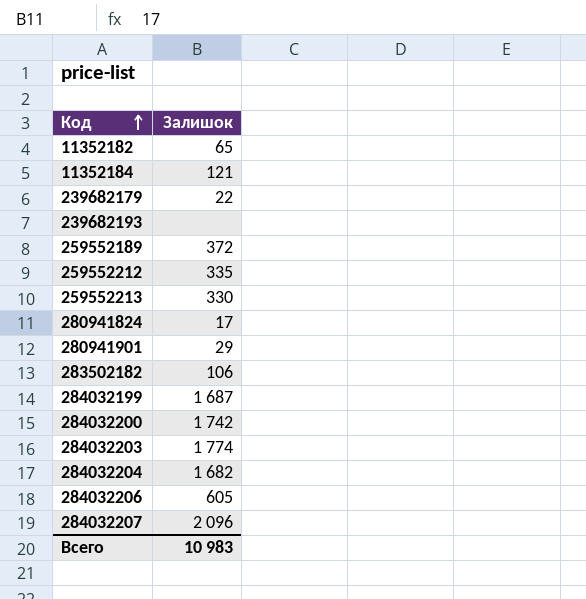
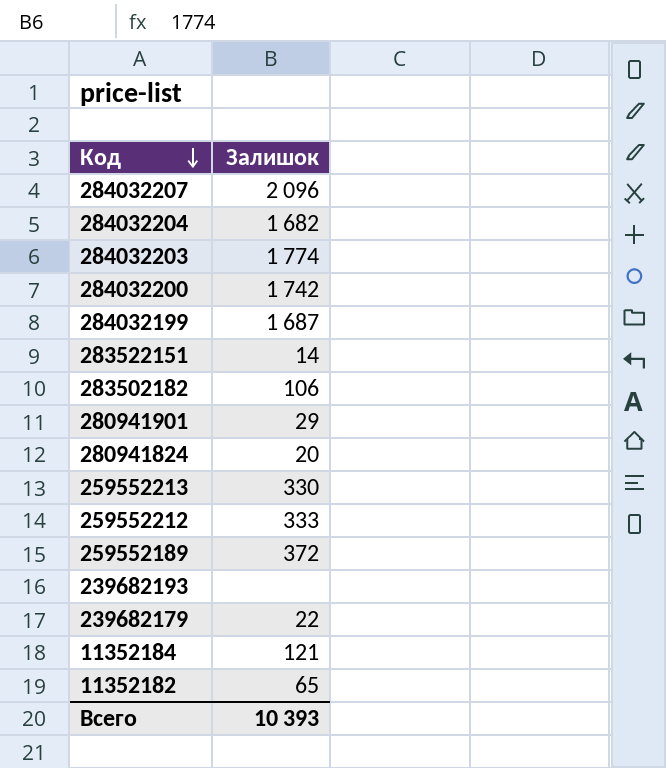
row order: Код ascending -> Код descending
row 284032206: 605 -> none
row 283522151: none -> 14
280941824 | Залишок: 17 -> 20
259552212 | Залишок: 335 -> 333
Всего | Залишок: 10 983 -> 10 393

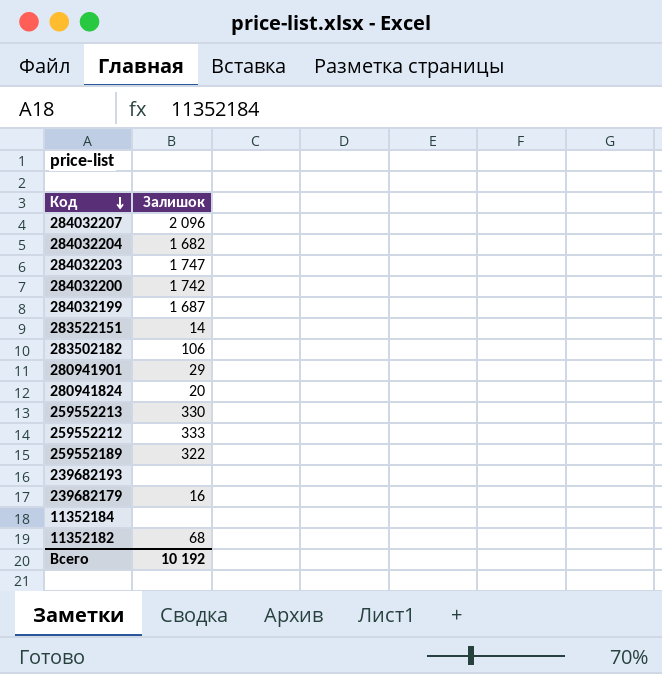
284032203 | Залишок: 1 774 -> 1 747
259552189 | Залишок: 372 -> 322
239682179 | Залишок: 22 -> 16
11352184 | Залишок: 121 -> none
11352182 | Залишок: 65 -> 68
Всего | Залишок: 10 393 -> 10 192

